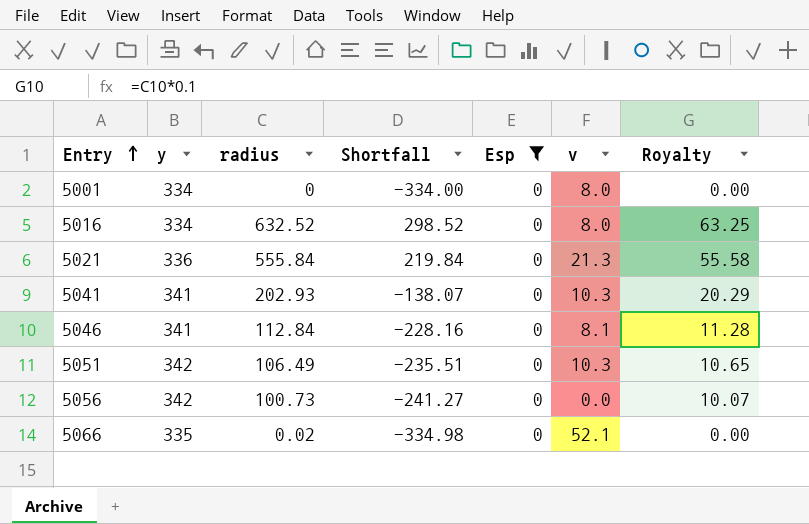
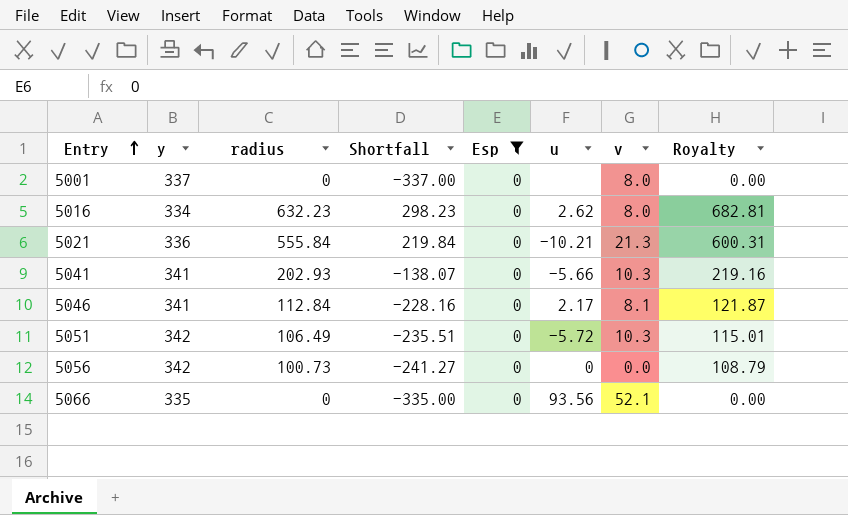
column u | position: none -> 6
column Royalty | formula: [radius] * 0.1 -> [radius] * 1.08
5001 | y: 334 -> 337
5001 | Shortfall: -334.00 -> -337.00
5016 | radius: 632.52 -> 632.23
5016 | Shortfall: 298.52 -> 298.23
5066 | radius: 0.02 -> 0
5066 | Shortfall: -334.98 -> -335.00

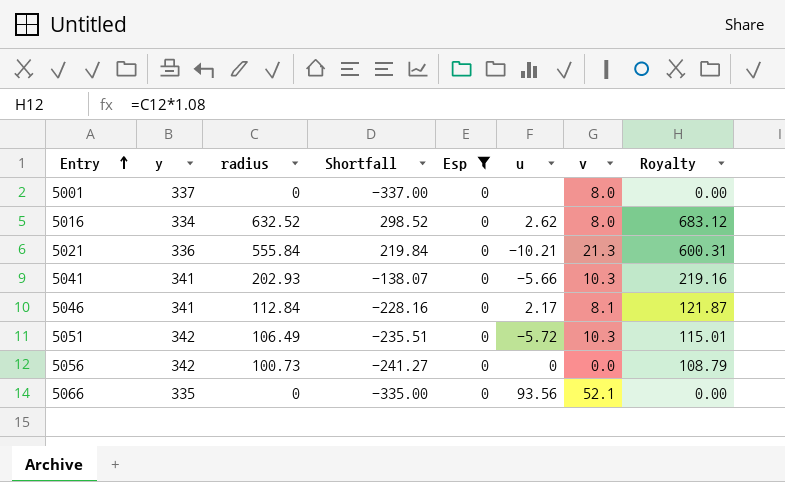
5016 | radius: 632.23 -> 632.52
5016 | Shortfall: 298.23 -> 298.52
5016 | Royalty: 682.81 -> 683.12

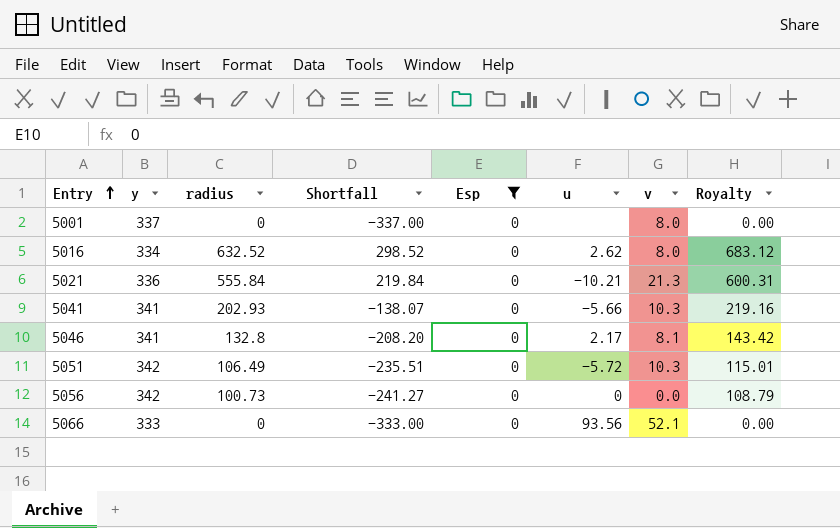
5046 | radius: 112.84 -> 132.8
5046 | Shortfall: -228.16 -> -208.20
5046 | Royalty: 121.87 -> 143.42
5066 | y: 335 -> 333
5066 | Shortfall: -335.00 -> -333.00

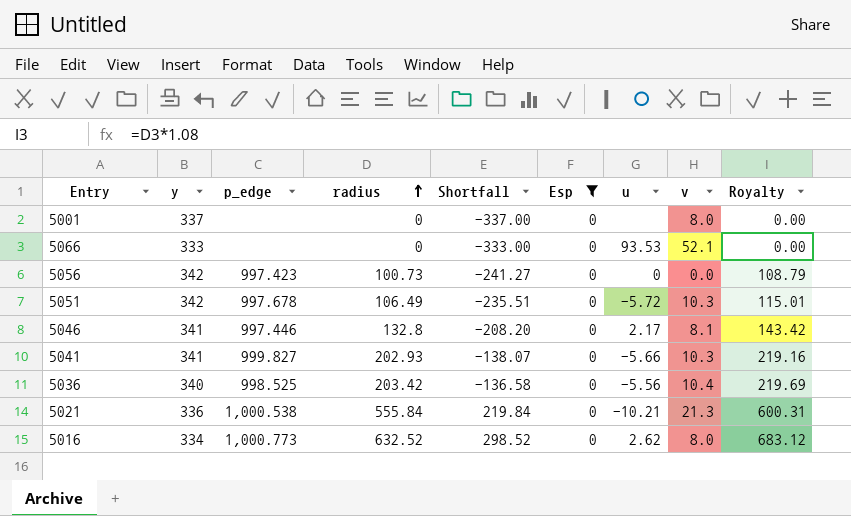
row order: Entry ascending -> radius ascending
column p_edge | position: none -> 3
5066 | u: 93.56 -> 93.53
row 5036: none -> 340 | 998.525 | 203.42 | -136.58 | 0 | -5.56 | 10.4 | 219.69

